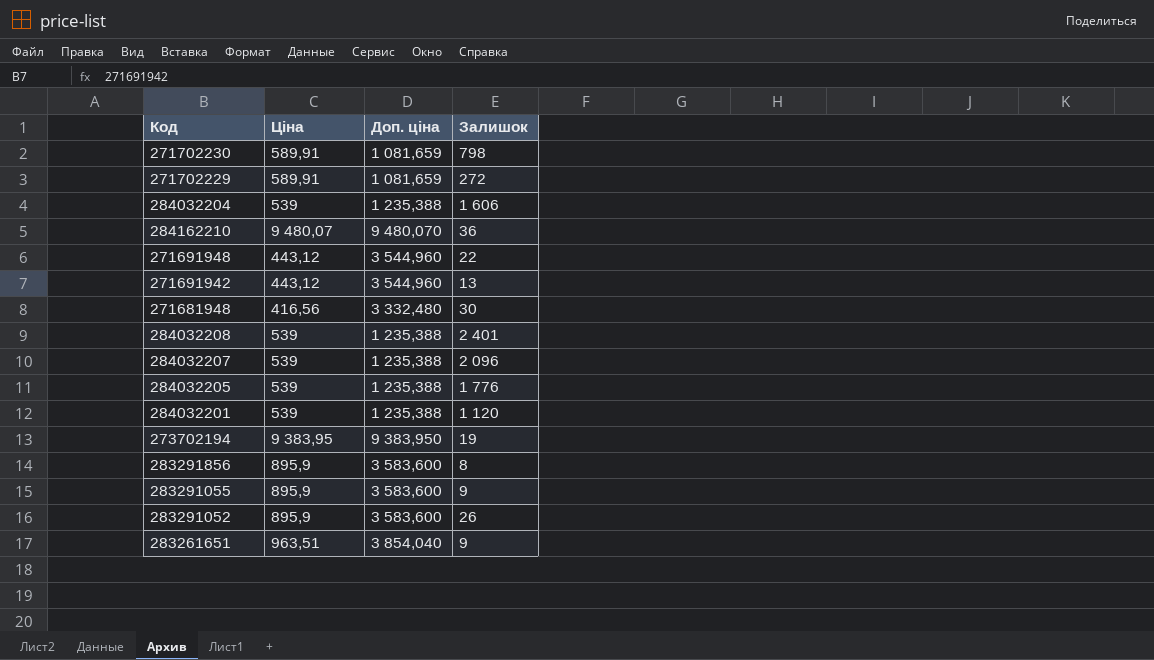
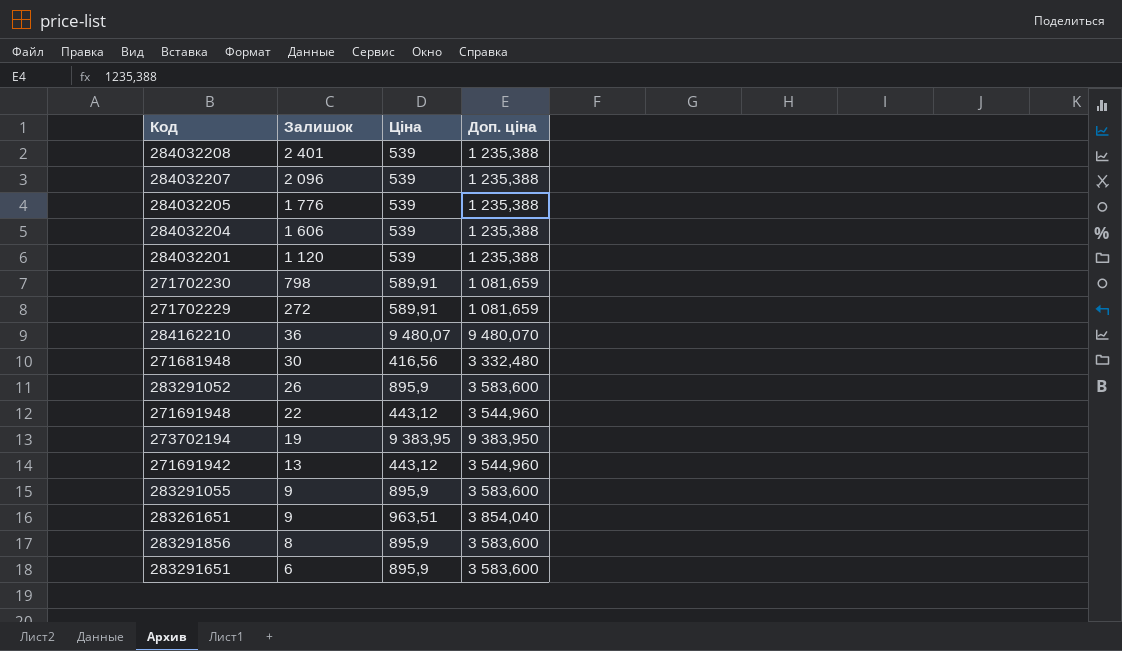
row order: none -> Залишок descending
column Залишок | position: 4 -> 2
row 283291651: none -> 6 | 895,9 | 3 583,600

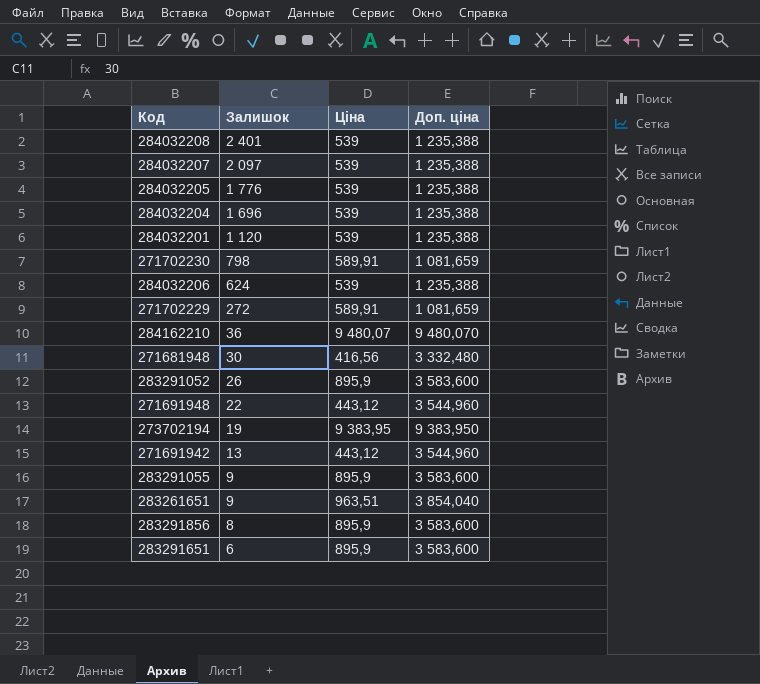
284032207 | Залишок: 2 096 -> 2 097
284032204 | Залишок: 1 606 -> 1 696
row 284032206: none -> 624 | 539 | 1 235,388

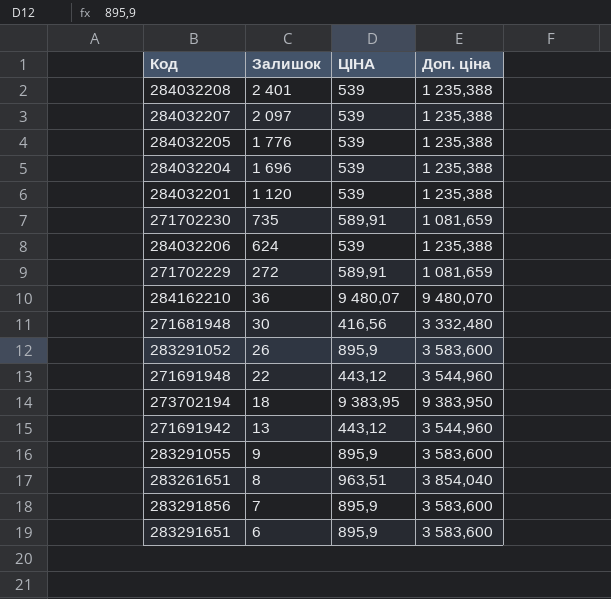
column name: Ціна -> ЦІНА
271702230 | Залишок: 798 -> 735
273702194 | Залишок: 19 -> 18
283261651 | Залишок: 9 -> 8
283291856 | Залишок: 8 -> 7

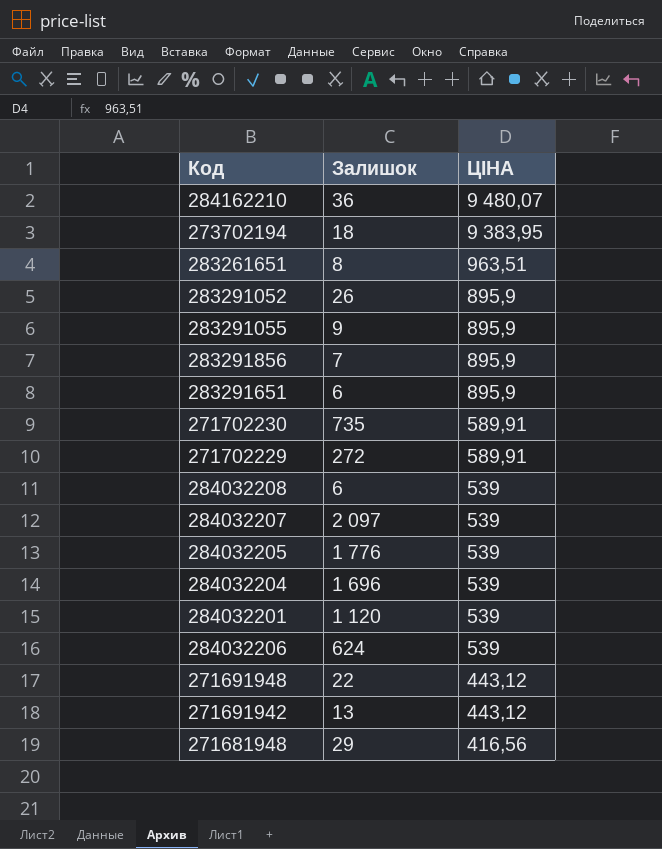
row order: Залишок descending -> ЦІНА descending
column Доп. ціна | position: 4 -> none
284032208 | Залишок: 2 401 -> 6
271681948 | Залишок: 30 -> 29

